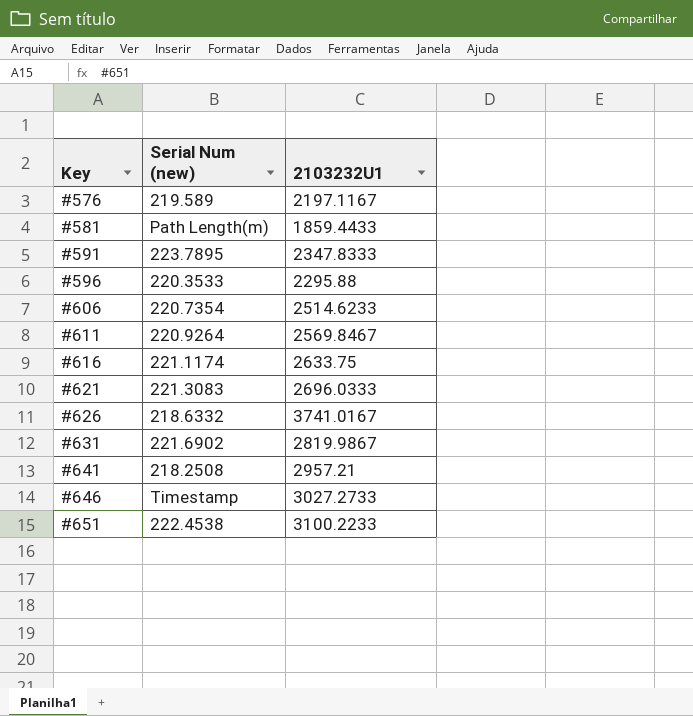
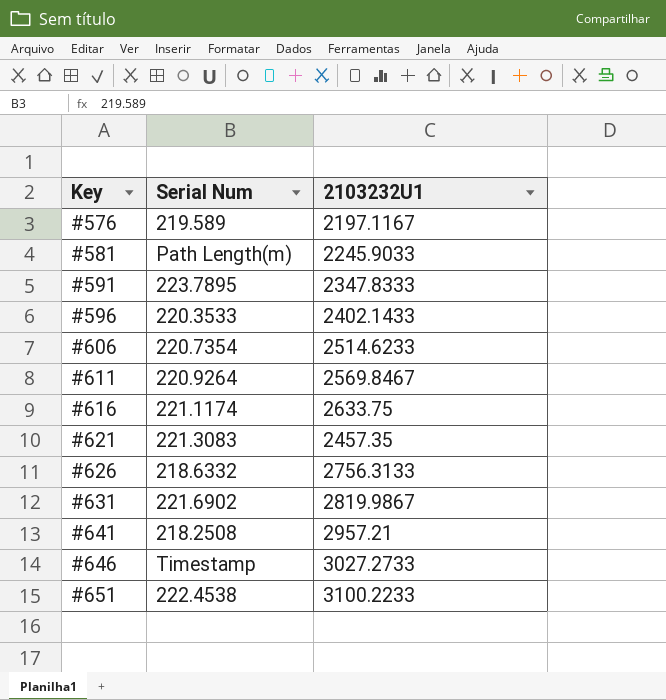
column name: Serial Num (new) -> Serial Num
#581 | 2103232U1: 1859.4433 -> 2245.9033
#596 | 2103232U1: 2295.88 -> 2402.1433
#621 | 2103232U1: 2696.0333 -> 2457.35
#626 | 2103232U1: 3741.0167 -> 2756.3133

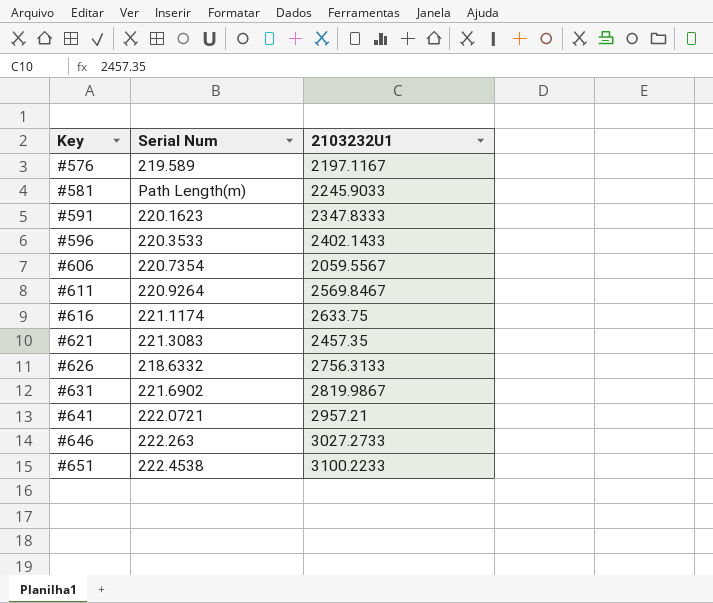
#591 | Serial Num: 223.7895 -> 220.1623
#606 | 2103232U1: 2514.6233 -> 2059.5567
#641 | Serial Num: 218.2508 -> 222.0721
#646 | Serial Num: Timestamp -> 222.263

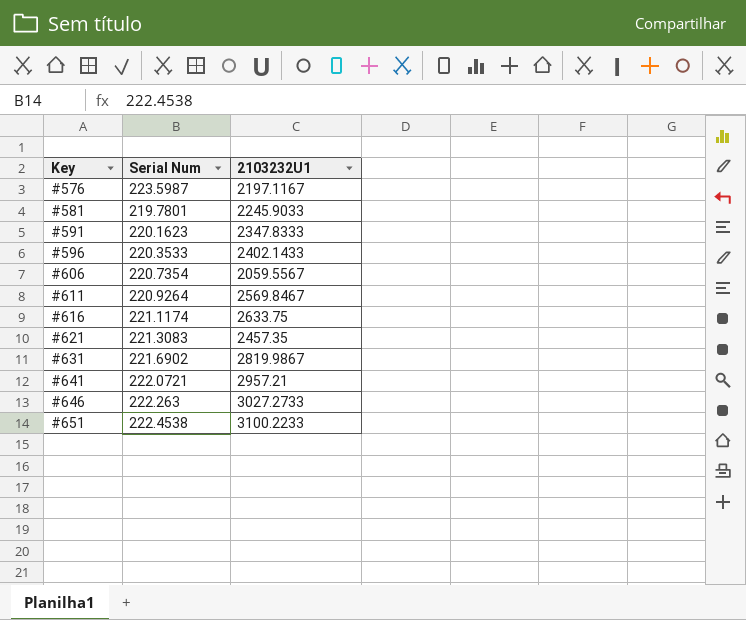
row #626: 218.6332 | 2756.3133 -> none
#576 | Serial Num: 219.589 -> 223.5987
#581 | Serial Num: Path Length(m) -> 219.7801

